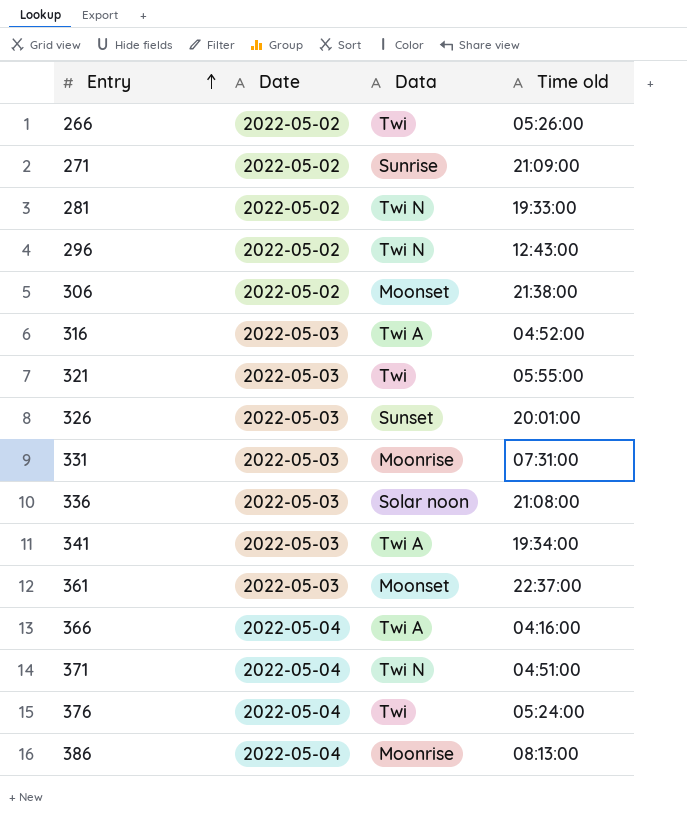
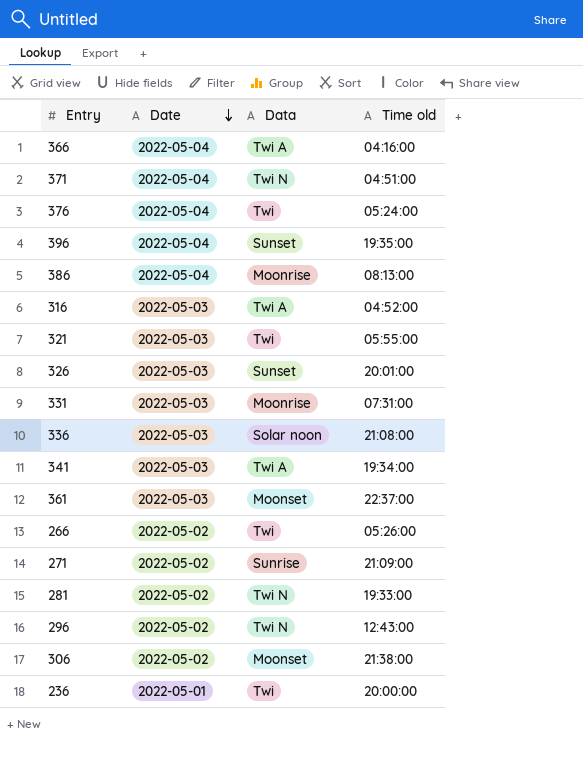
row order: Entry ascending -> Date descending
row 396: none -> 2022-05-04 | Sunset | 19:35:00
row 236: none -> 2022-05-01 | Twi | 20:00:00

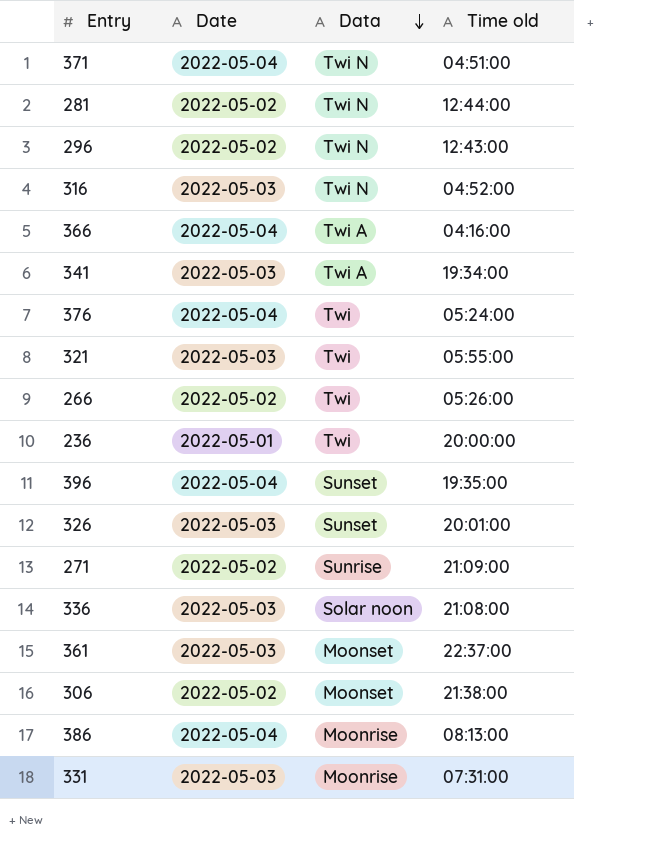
row order: Date descending -> Data descending
281 | Time old: 19:33:00 -> 12:44:00
316 | Data: Twi A -> Twi N

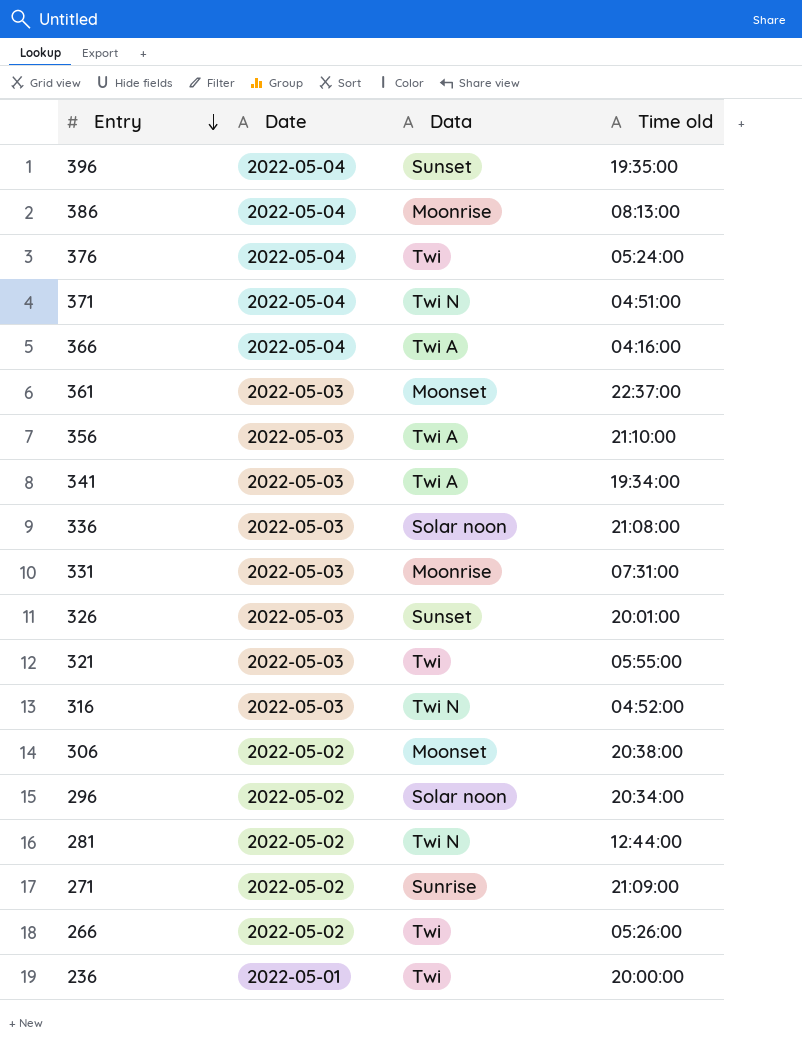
row order: Data descending -> Entry descending
row 356: none -> 2022-05-03 | Twi A | 21:10:00
306 | Time old: 21:38:00 -> 20:38:00
296 | Data: Twi N -> Solar noon
296 | Time old: 12:43:00 -> 20:34:00

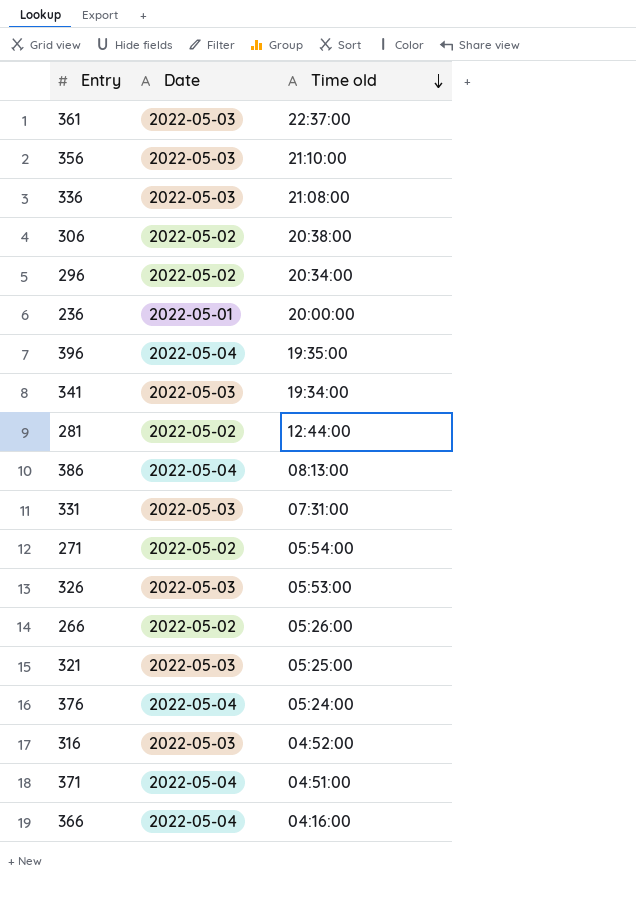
row order: Entry descending -> Time old descending
column Data | position: 3 -> none
271 | Time old: 21:09:00 -> 05:54:00
326 | Time old: 20:01:00 -> 05:53:00
321 | Time old: 05:55:00 -> 05:25:00

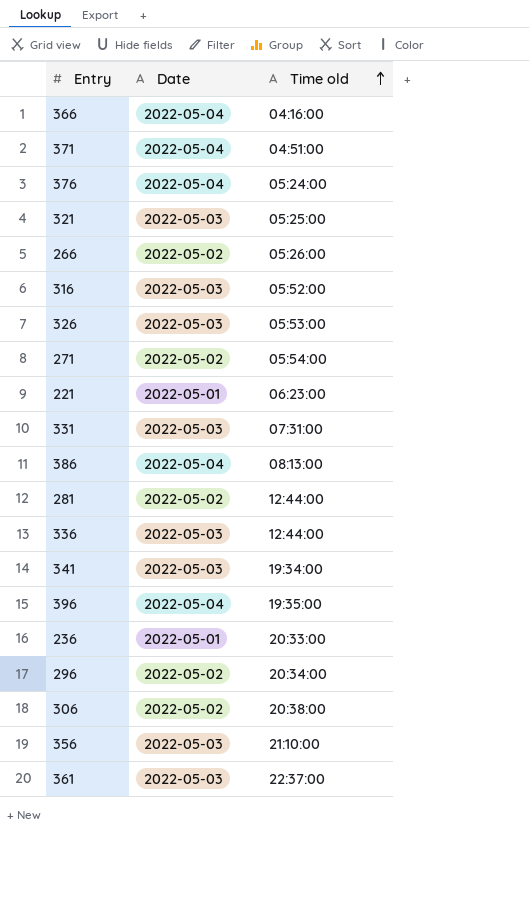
row order: Time old descending -> Time old ascending
316 | Time old: 04:52:00 -> 05:52:00
row 221: none -> 2022-05-01 | 06:23:00
336 | Time old: 21:08:00 -> 12:44:00
236 | Time old: 20:00:00 -> 20:33:00

